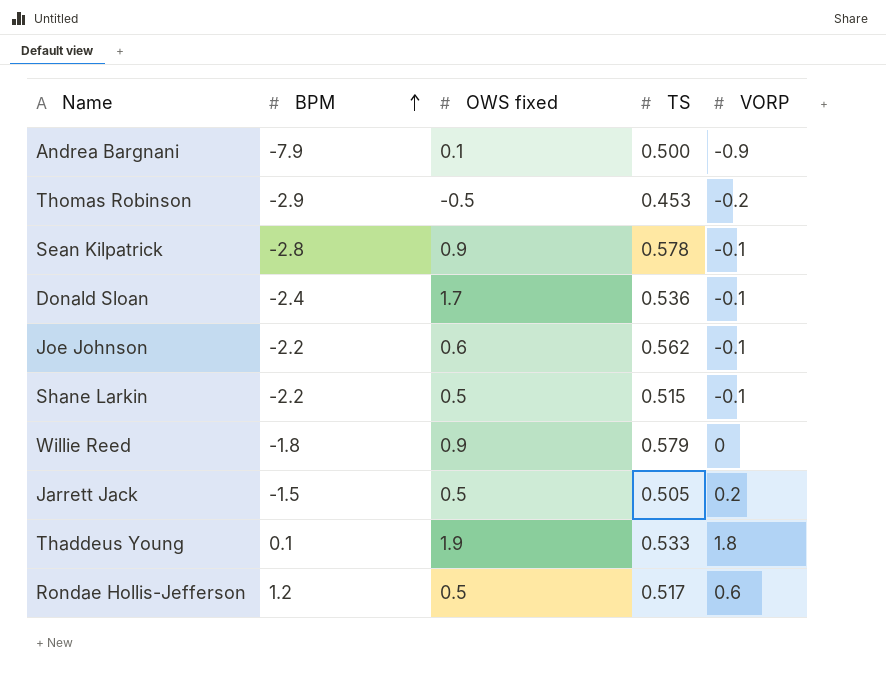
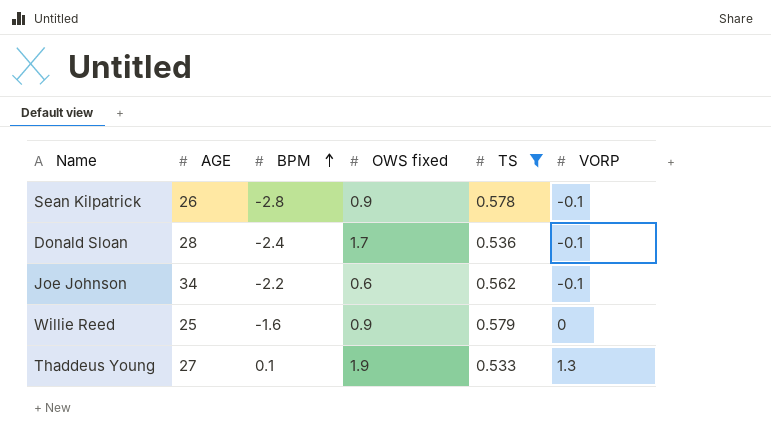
filter: none -> TS >= 0.533
column AGE | position: none -> 2
Willie Reed | BPM: -1.8 -> -1.6
Thaddeus Young | VORP: 1.8 -> 1.3

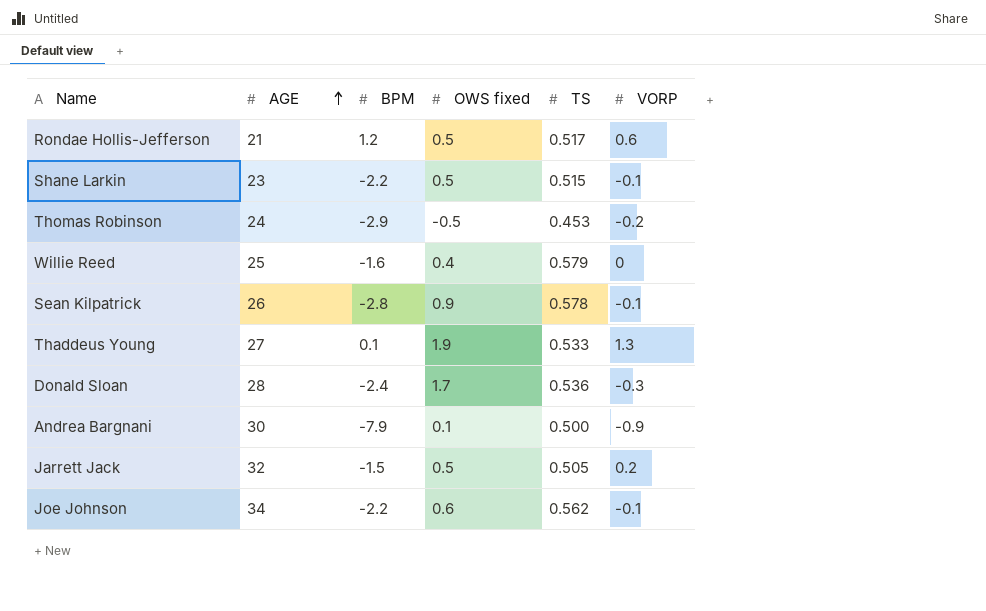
filter: TS >= 0.533 -> none
row order: BPM ascending -> AGE ascending
Willie Reed | OWS fixed: 0.9 -> 0.4
Donald Sloan | VORP: -0.1 -> -0.3

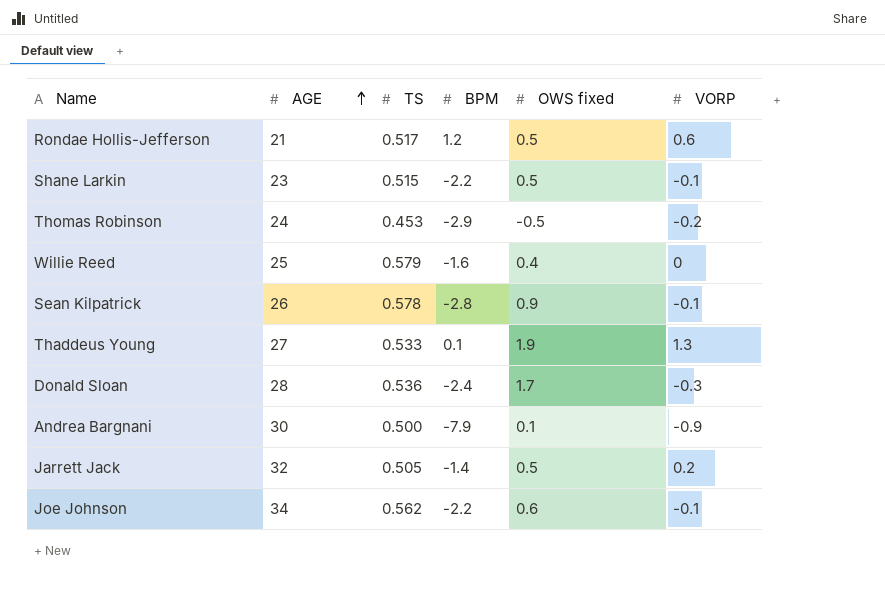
column TS | position: 5 -> 3
Jarrett Jack | BPM: -1.5 -> -1.4

